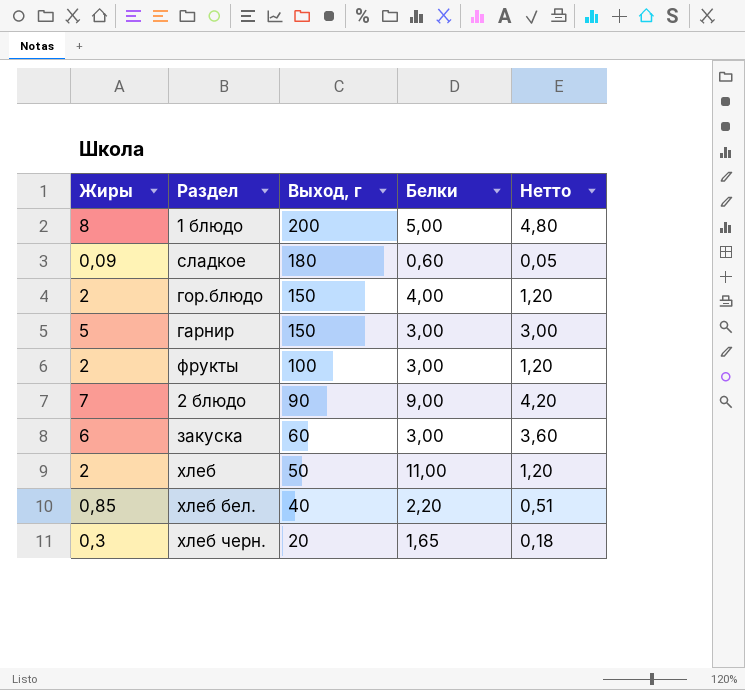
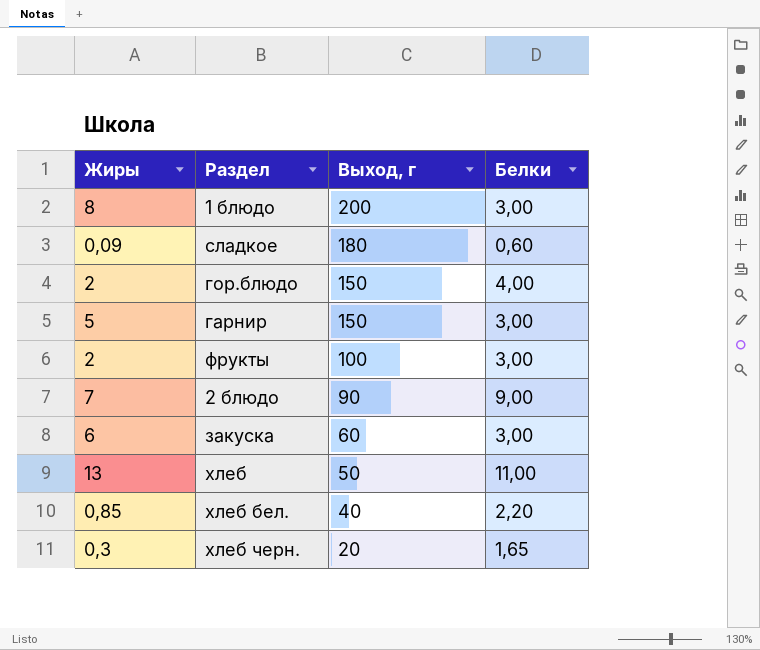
column Нетто | formula: [Жиры] * 0,6 -> none
1 блюдо | Белки: 5,00 -> 3,00
хлеб | Жиры: 2 -> 13

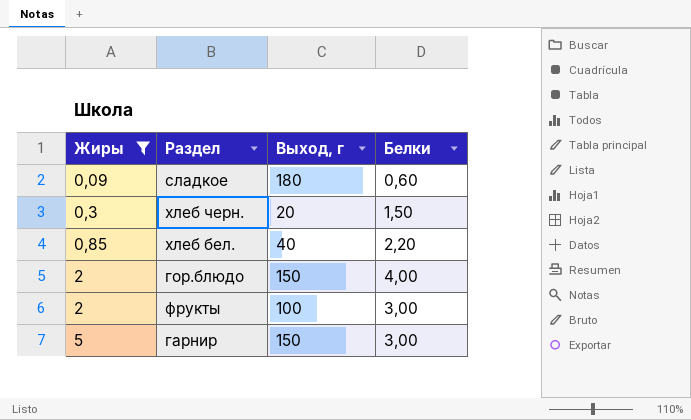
filter: none -> Жиры <= 5
row order: Выход, г descending -> Жиры ascending
хлеб черн. | Белки: 1,65 -> 1,50

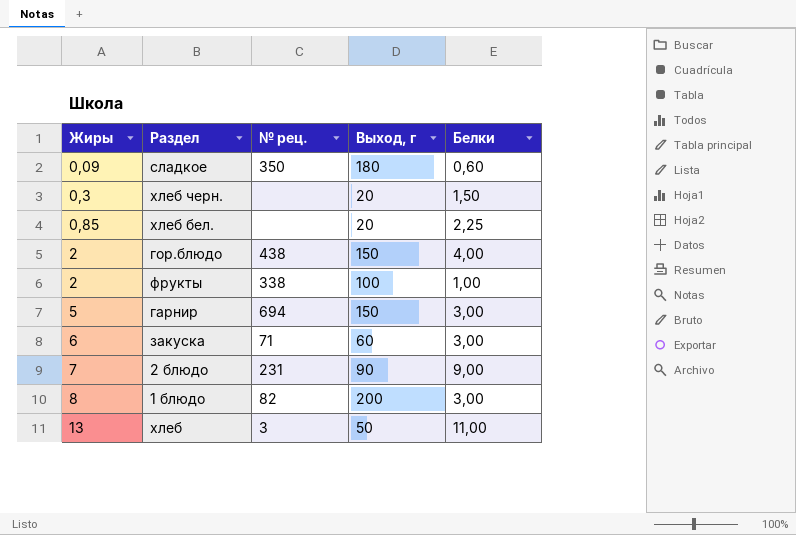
filter: Жиры <= 5 -> none
column № рец. | position: none -> 3
хлеб бел. | Выход, г: 40 -> 20
хлеб бел. | Белки: 2,20 -> 2,25
фрукты | Белки: 3,00 -> 1,00

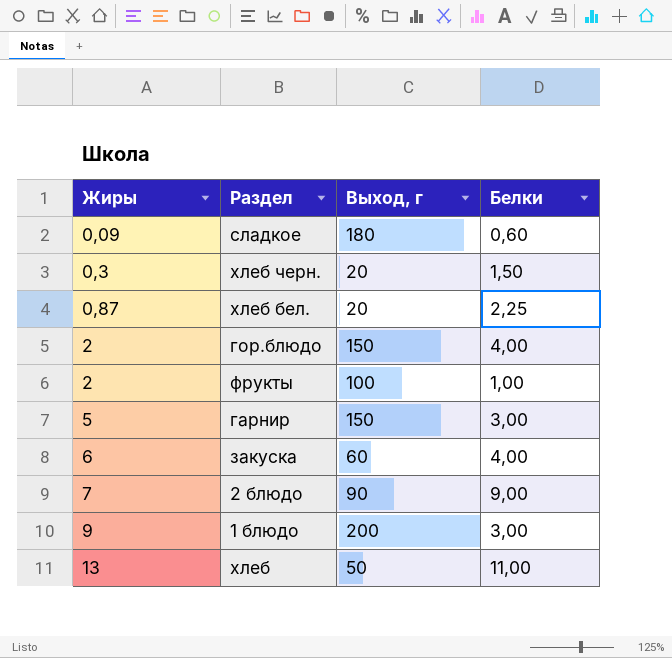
column № рец. | position: 3 -> none
хлеб бел. | Жиры: 0,85 -> 0,87
закуска | Белки: 3,00 -> 4,00
1 блюдо | Жиры: 8 -> 9

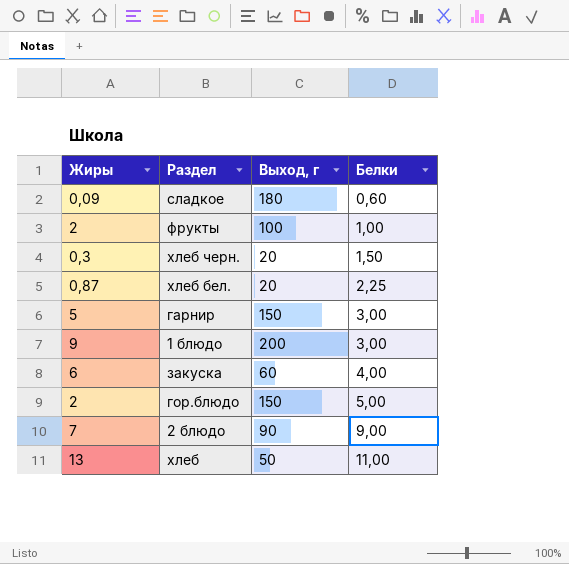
row order: Жиры ascending -> Белки ascending
гор.блюдо | Белки: 4,00 -> 5,00

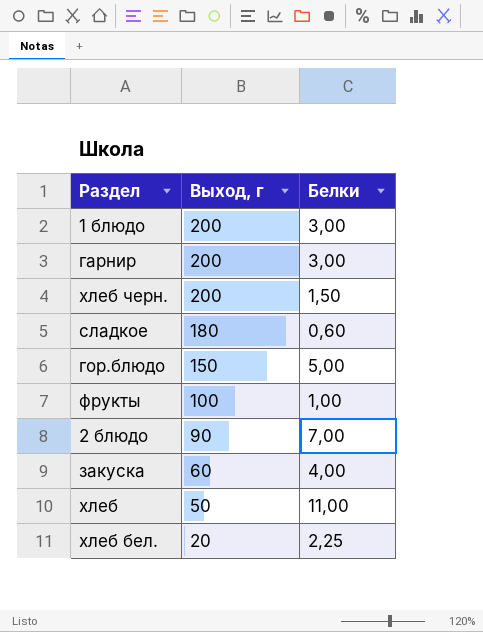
row order: Белки ascending -> Выход, г descending
column Жиры | position: 1 -> none
гарнир | Выход, г: 150 -> 200
хлеб черн. | Выход, г: 20 -> 200
2 блюдо | Белки: 9,00 -> 7,00

